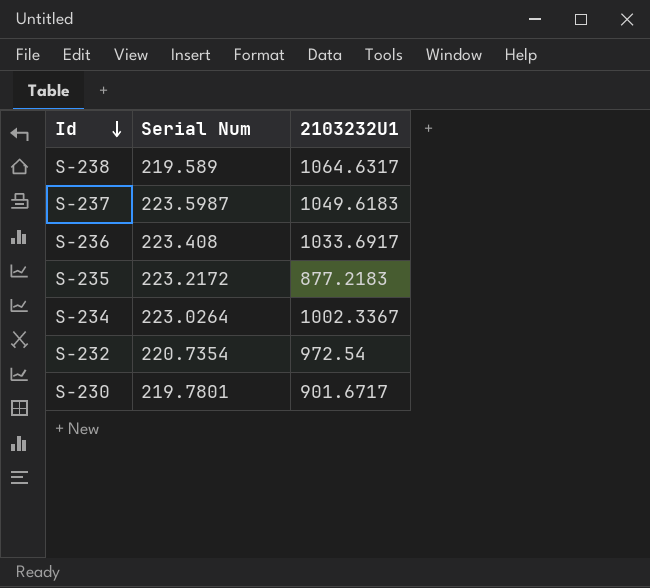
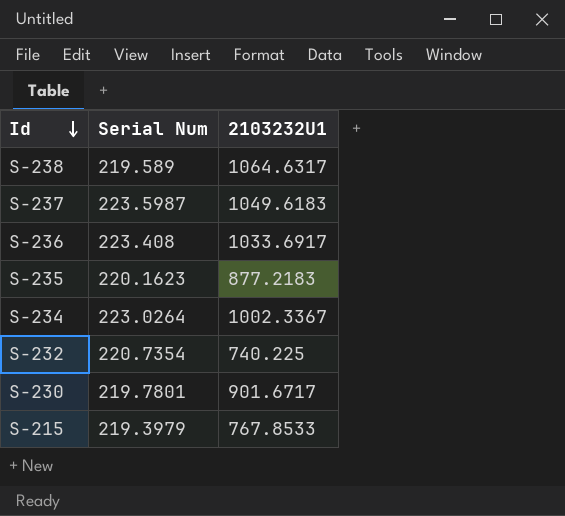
S-235 | Serial Num: 223.2172 -> 220.1623
S-232 | 2103232U1: 972.54 -> 740.225
row S-215: none -> 219.3979 | 767.8533

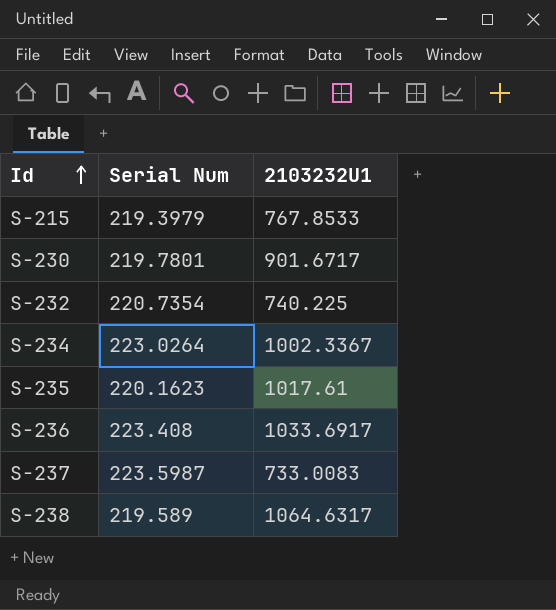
row order: Id descending -> Id ascending
S-235 | 2103232U1: 877.2183 -> 1017.61
S-237 | 2103232U1: 1049.6183 -> 733.0083

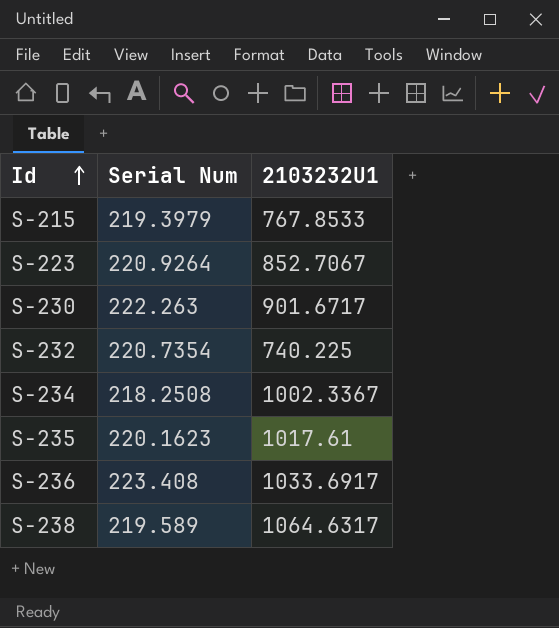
row S-237: 223.5987 | 733.0083 -> none
row S-223: none -> 220.9264 | 852.7067
S-230 | Serial Num: 219.7801 -> 222.263
S-234 | Serial Num: 223.0264 -> 218.2508

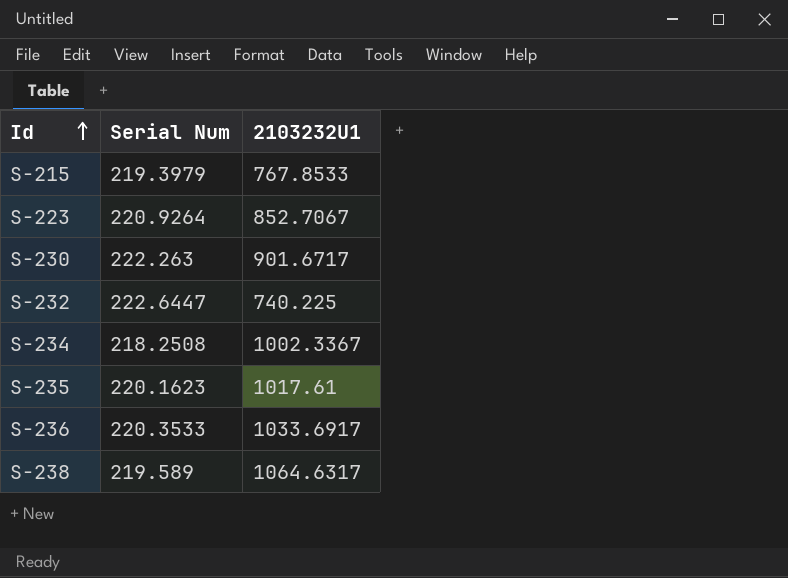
S-232 | Serial Num: 220.7354 -> 222.6447
S-236 | Serial Num: 223.408 -> 220.3533

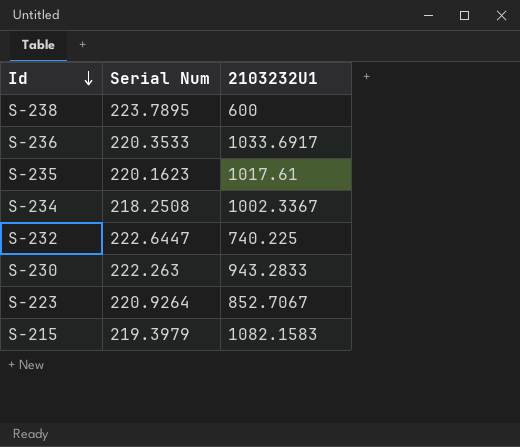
row order: Id ascending -> Id descending
S-238 | Serial Num: 219.589 -> 223.7895
S-238 | 2103232U1: 1064.6317 -> 600
S-230 | 2103232U1: 901.6717 -> 943.2833
S-215 | 2103232U1: 767.8533 -> 1082.1583

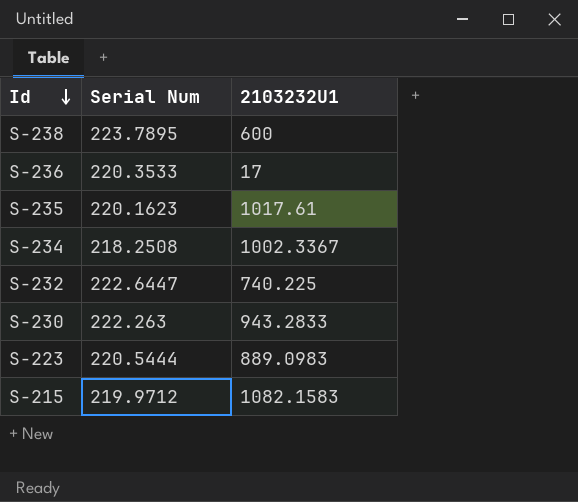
S-236 | 2103232U1: 1033.6917 -> 17
S-223 | Serial Num: 220.9264 -> 220.5444
S-223 | 2103232U1: 852.7067 -> 889.0983
S-215 | Serial Num: 219.3979 -> 219.9712

